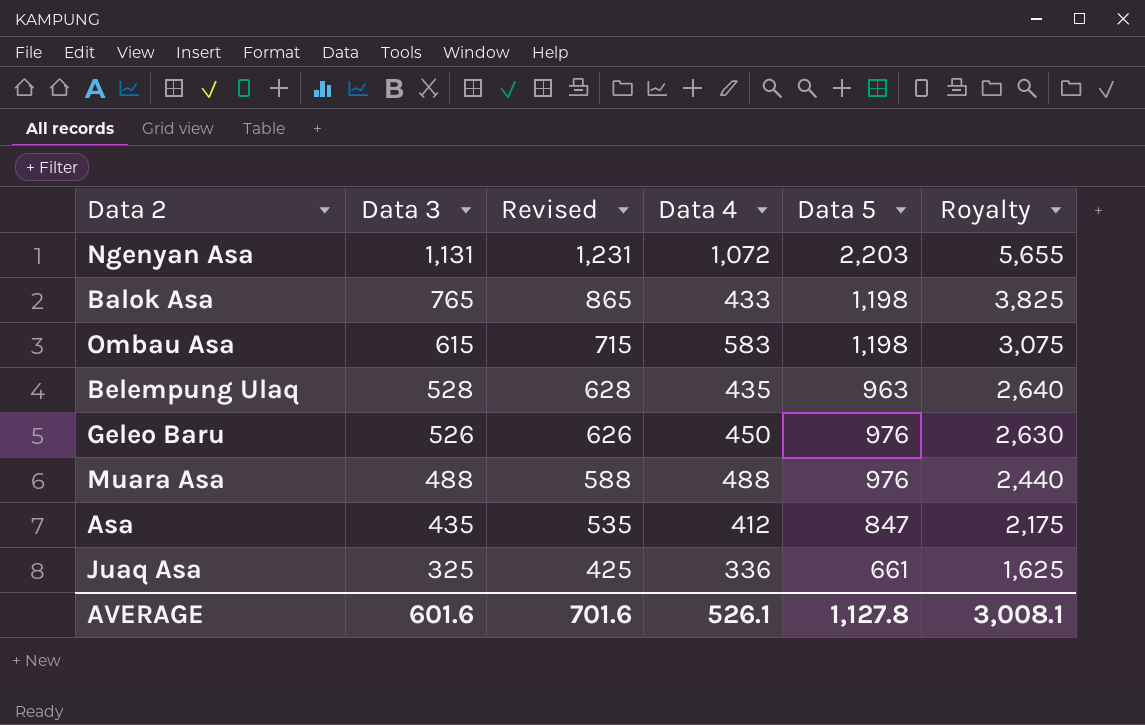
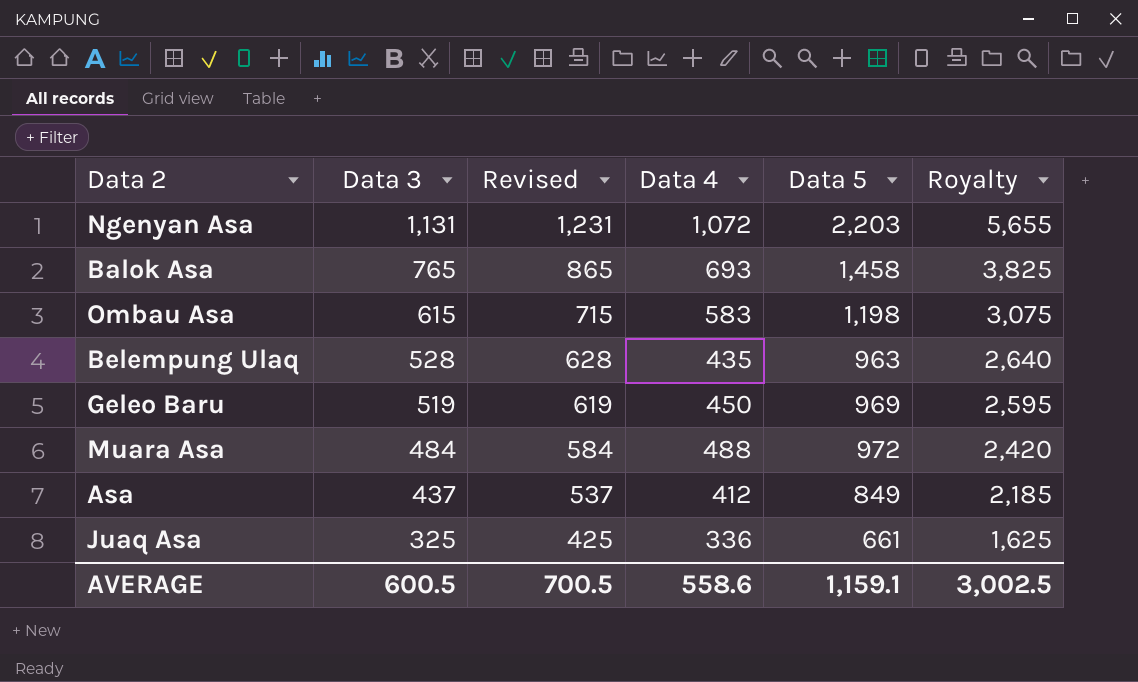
Balok Asa | Data 4: 433 -> 693
Balok Asa | Data 5: 1,198 -> 1,458
Geleo Baru | Data 3: 526 -> 519
Geleo Baru | Revised: 626 -> 619
Geleo Baru | Data 5: 976 -> 969
Geleo Baru | Royalty: 2,630 -> 2,595
Muara Asa | Data 3: 488 -> 484
Muara Asa | Revised: 588 -> 584
Muara Asa | Data 5: 976 -> 972
Muara Asa | Royalty: 2,440 -> 2,420
Asa | Data 3: 435 -> 437
Asa | Revised: 535 -> 537
Asa | Data 5: 847 -> 849
Asa | Royalty: 2,175 -> 2,185
AVERAGE | Data 3: 601.6 -> 600.5
AVERAGE | Revised: 701.6 -> 700.5
AVERAGE | Data 4: 526.1 -> 558.6
AVERAGE | Data 5: 1,127.8 -> 1,159.1
AVERAGE | Royalty: 3,008.1 -> 3,002.5

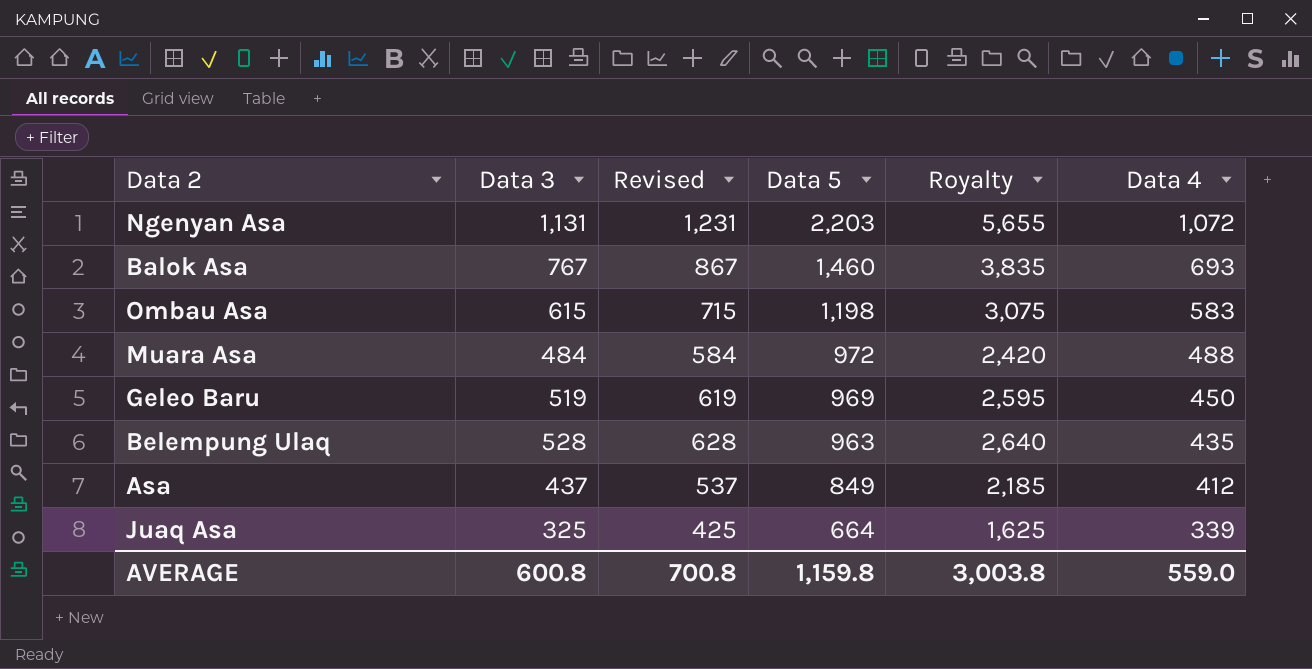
row order: Data 3 descending -> Data 5 descending
column Data 4 | position: 4 -> 6
Balok Asa | Data 3: 765 -> 767
Balok Asa | Revised: 865 -> 867
Balok Asa | Data 5: 1,458 -> 1,460
Balok Asa | Royalty: 3,825 -> 3,835
Juaq Asa | Data 5: 661 -> 664
Juaq Asa | Data 4: 336 -> 339
AVERAGE | Data 3: 600.5 -> 600.8
AVERAGE | Revised: 700.5 -> 700.8
AVERAGE | Data 5: 1,159.1 -> 1,159.8
AVERAGE | Royalty: 3,002.5 -> 3,003.8
AVERAGE | Data 4: 558.6 -> 559.0

